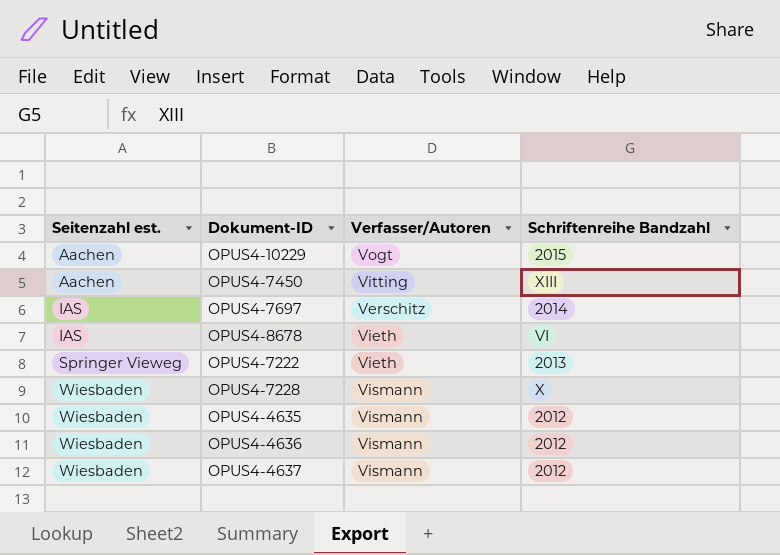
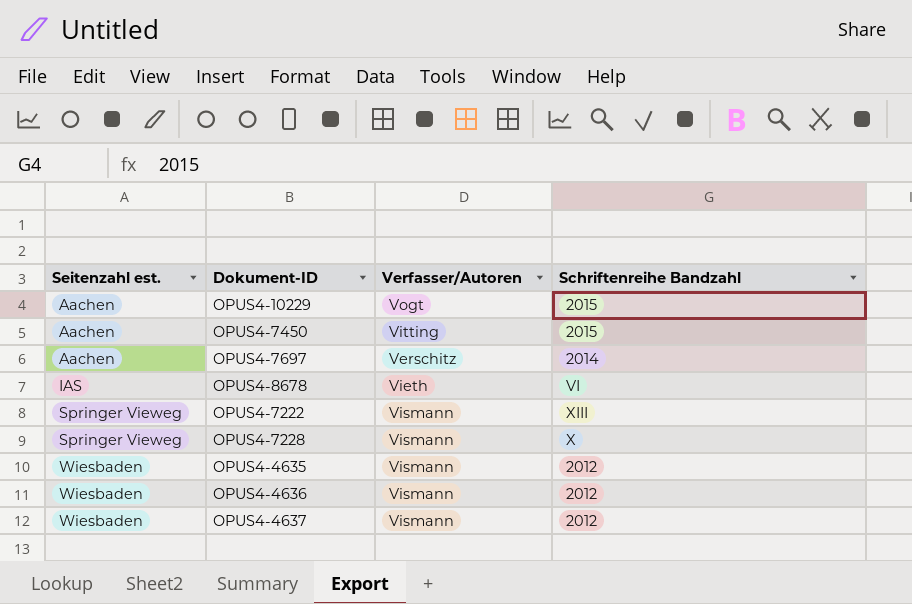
OPUS4-7450 | Schriftenreihe Bandzahl: XIII -> 2015
OPUS4-7697 | Seitenzahl est.: IAS -> Aachen
OPUS4-7222 | Verfasser/Autoren: Vieth -> Vismann
OPUS4-7222 | Schriftenreihe Bandzahl: 2013 -> XIII
OPUS4-7228 | Seitenzahl est.: Wiesbaden -> Springer Vieweg

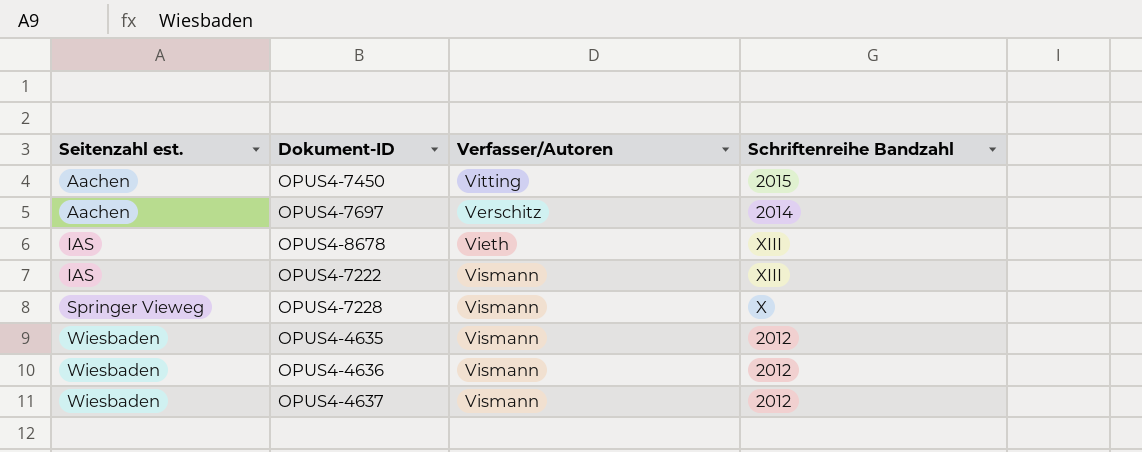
row OPUS4-10229: Aachen | Vogt | 2015 -> none
OPUS4-8678 | Schriftenreihe Bandzahl: VI -> XIII
OPUS4-7222 | Seitenzahl est.: Springer Vieweg -> IAS

